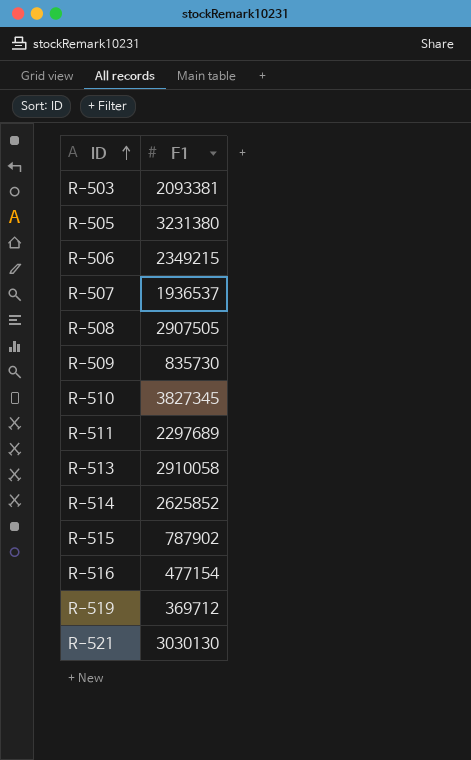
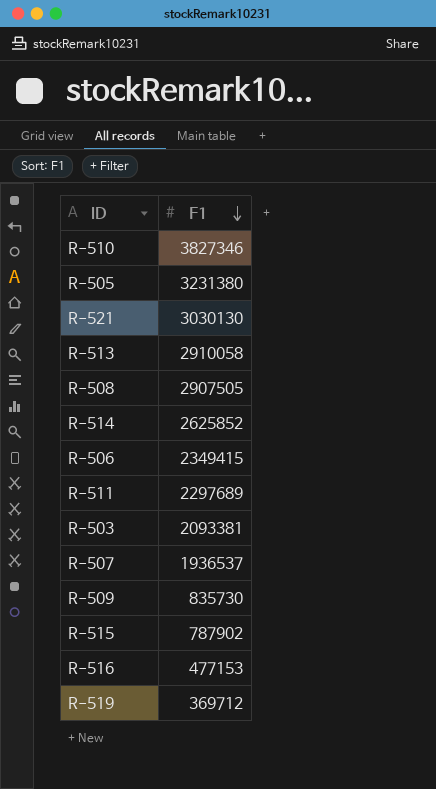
row order: ID ascending -> F1 descending
R-510 | F1: 3827345 -> 3827346
R-506 | F1: 2349215 -> 2349415
R-516 | F1: 477154 -> 477153

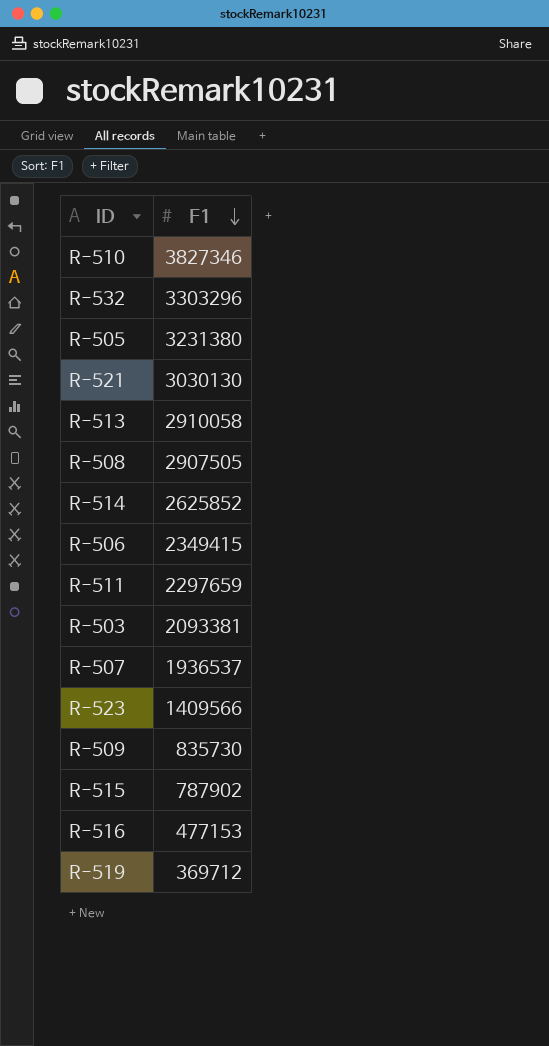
row R-532: none -> 3303296
R-511 | F1: 2297689 -> 2297659
row R-523: none -> 1409566

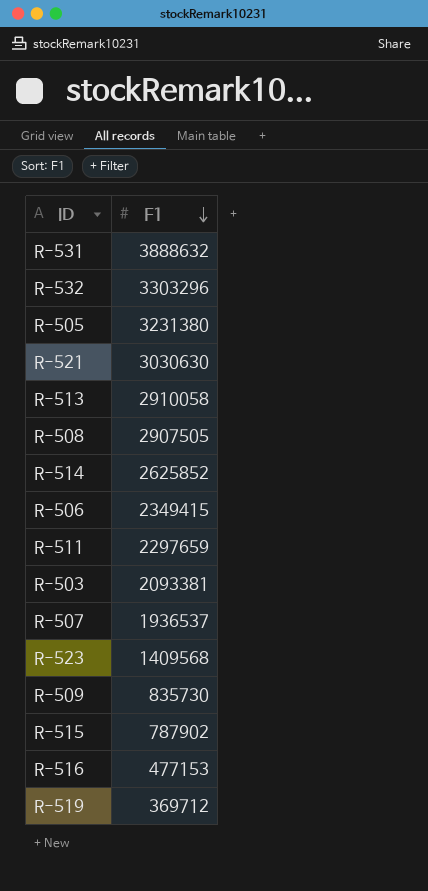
row R-510: 3827346 -> none
row R-531: none -> 3888632
R-521 | F1: 3030130 -> 3030630
R-523 | F1: 1409566 -> 1409568

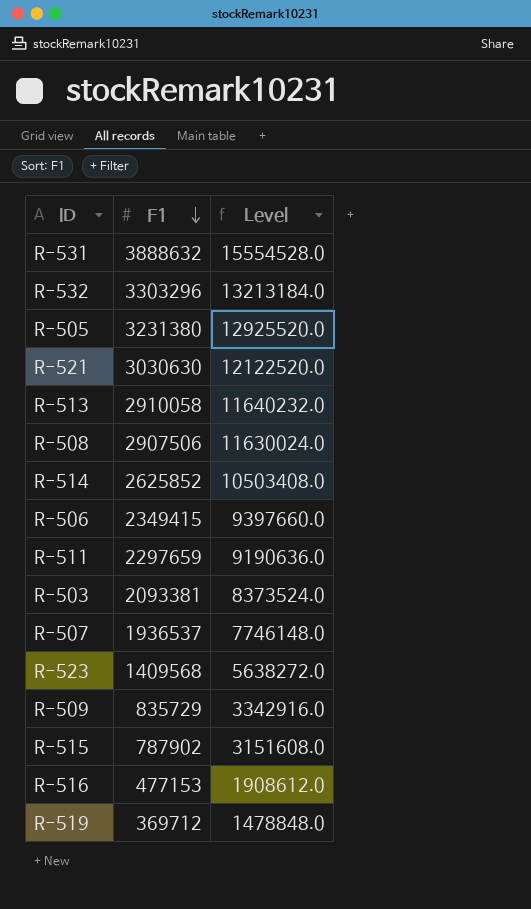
column Level | formula: none -> [F1] * 4
R-508 | F1: 2907505 -> 2907506
R-509 | F1: 835730 -> 835729

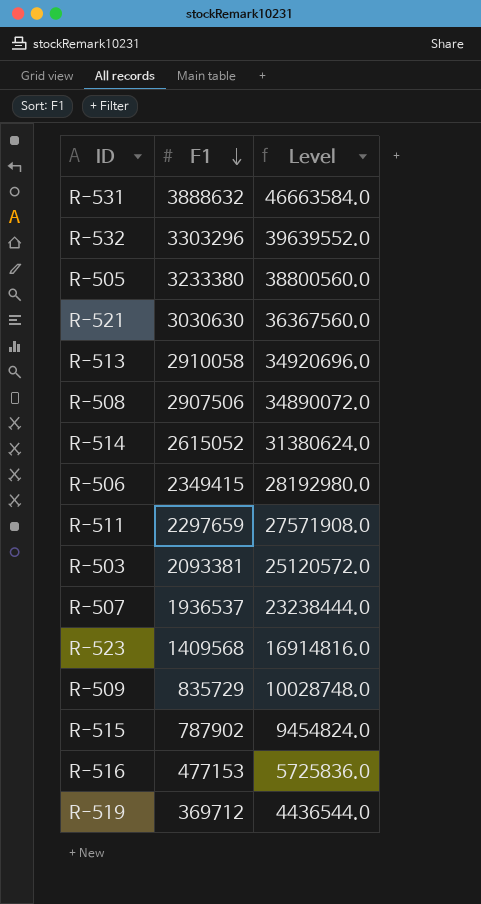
column Level | formula: [F1] * 4 -> [F1] * 12
R-505 | F1: 3231380 -> 3233380
R-514 | F1: 2625852 -> 2615052

